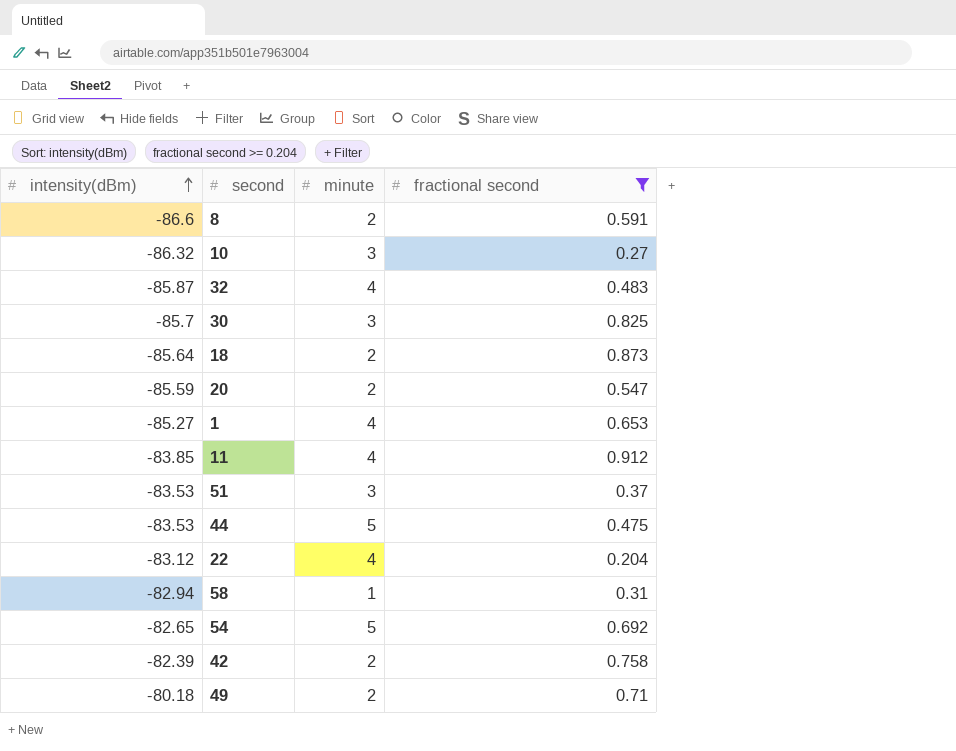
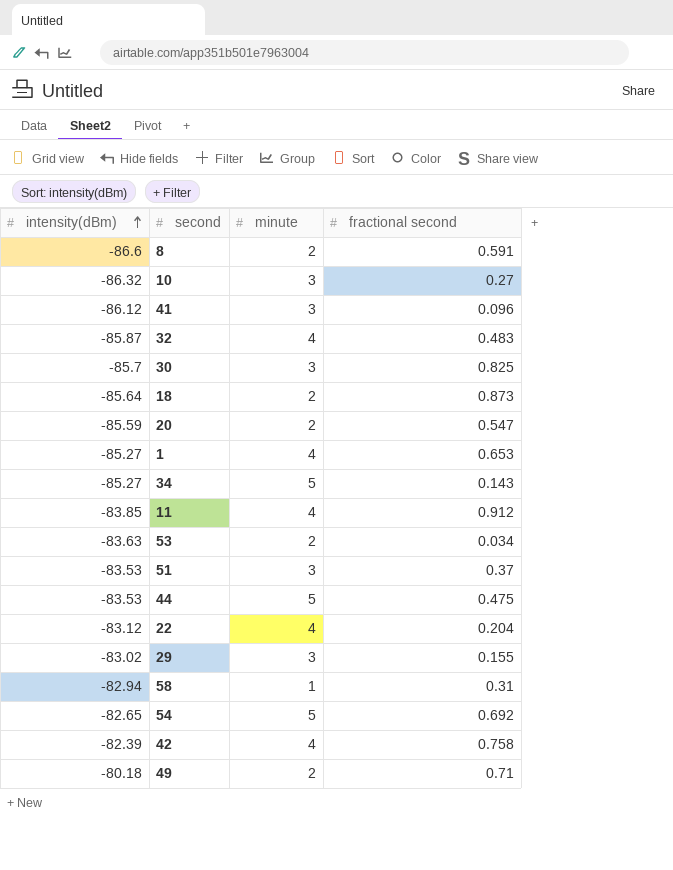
filter: fractional second >= 0.204 -> none
42 | minute: 2 -> 4

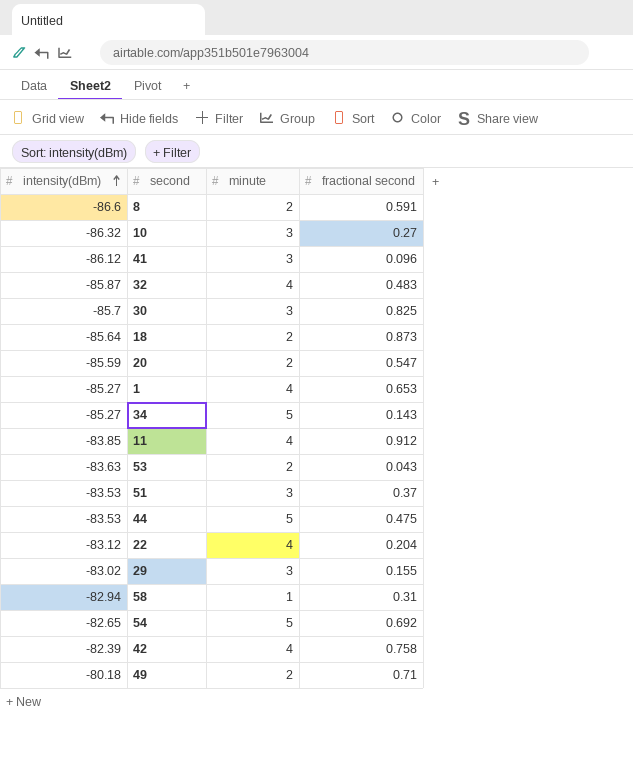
53 | fractional second: 0.034 -> 0.043

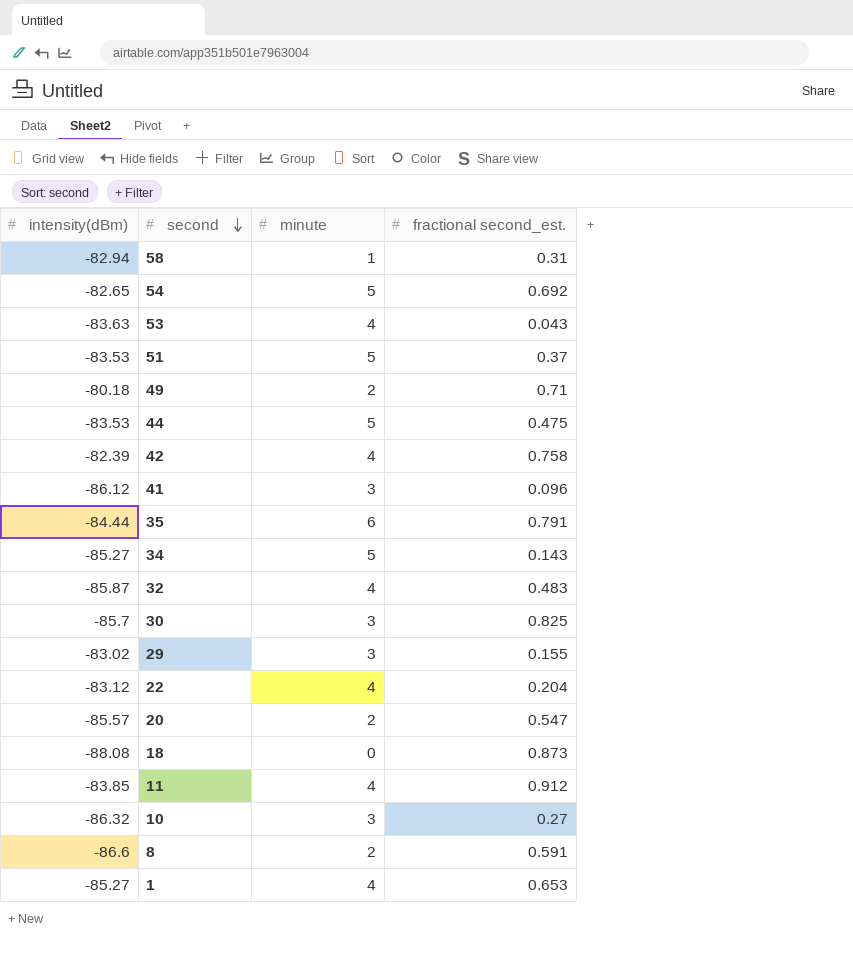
row order: intensity(dBm) ascending -> second descending
column name: fractional second -> fractional second_est.
53 | minute: 2 -> 4
51 | minute: 3 -> 5
row 35: none -> -84.44 | 6 | 0.791
20 | intensity(dBm): -85.59 -> -85.57
18 | intensity(dBm): -85.64 -> -88.08
18 | minute: 2 -> 0

